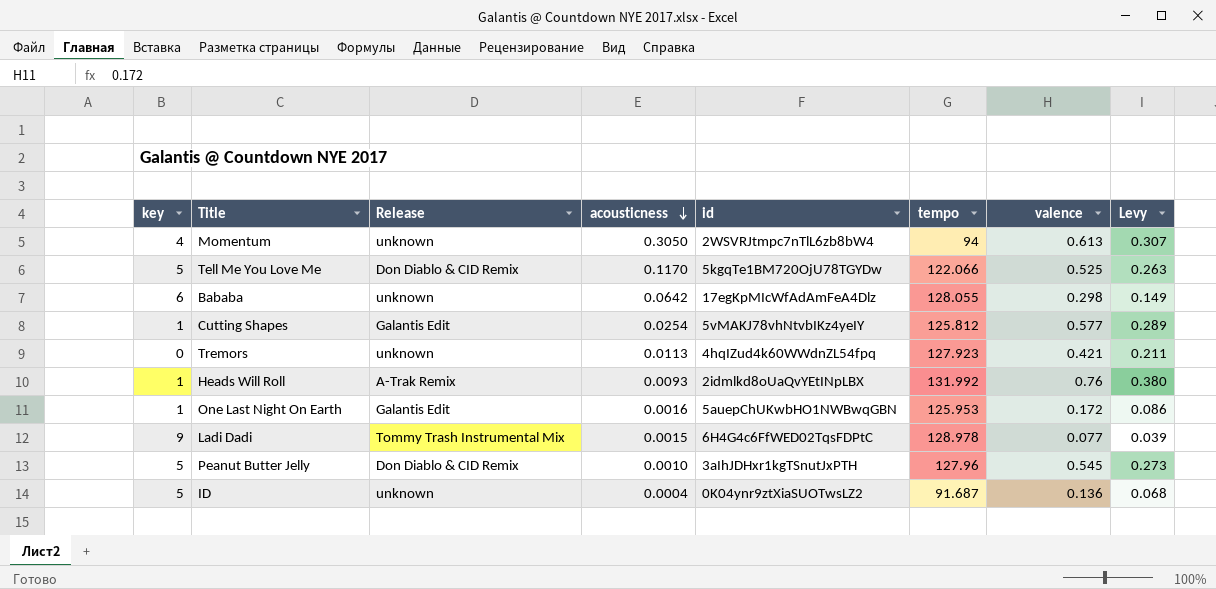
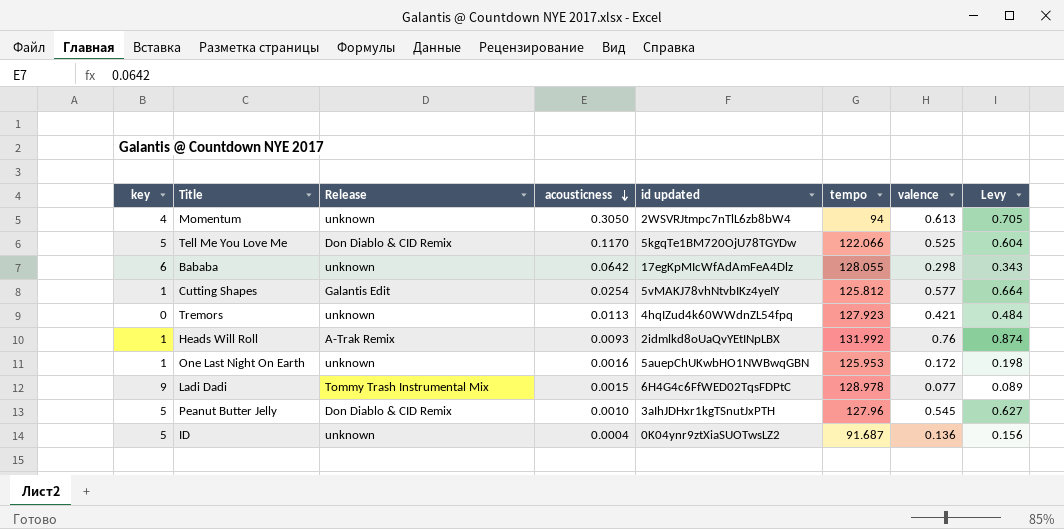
column name: id -> id updated
column Levy | formula: [valence] * 0.5 -> [valence] * 1.15
One Last Night On Earth | Release: Galantis Edit -> unknown

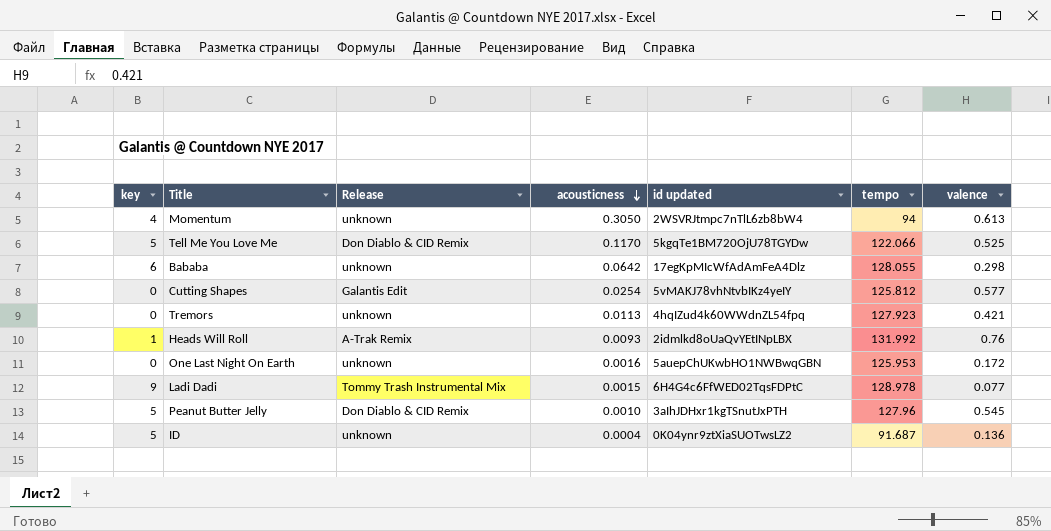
column Levy | formula: [valence] * 1.15 -> none
Cutting Shapes | key: 1 -> 0
One Last Night On Earth | key: 1 -> 0

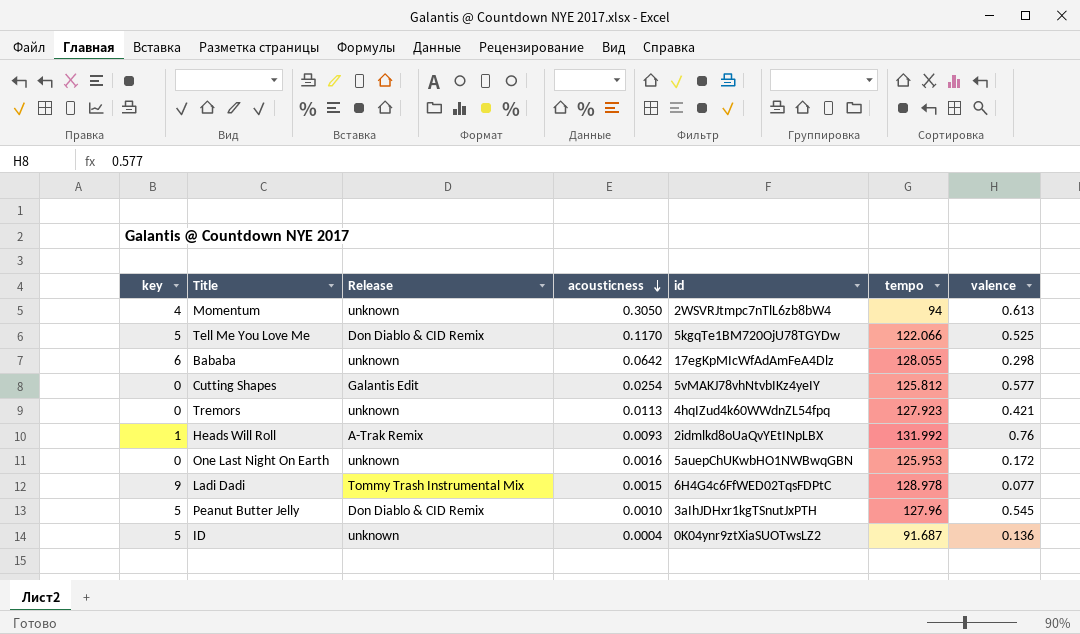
column name: id updated -> id

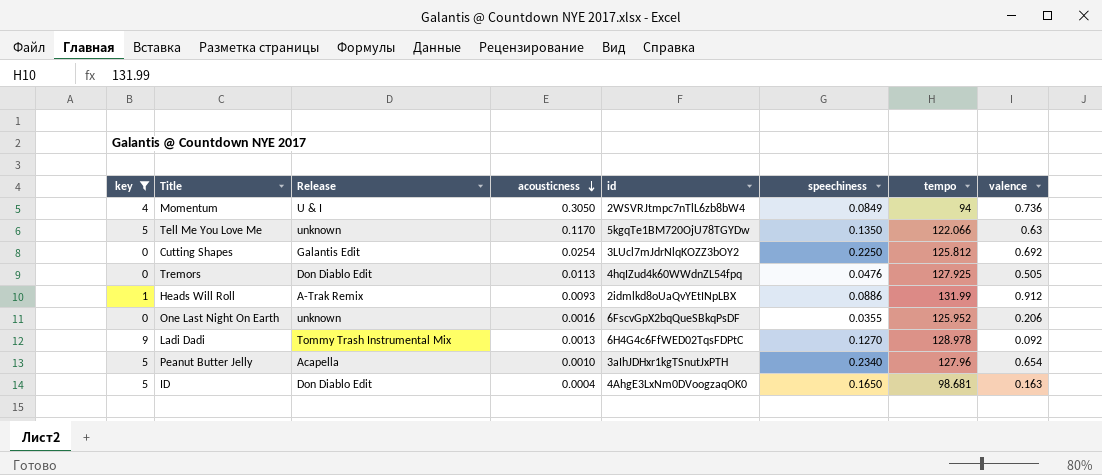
filter: none -> key != 6
column speechiness | position: none -> 6
Momentum | Release: unknown -> U & I
Momentum | valence: 0.613 -> 0.736
Tell Me You Love Me | Release: Don Diablo & CID Remix -> unknown
Tell Me You Love Me | valence: 0.525 -> 0.63
Cutting Shapes | id: 5vMAKJ78vhNtvbIKz4yeIY -> 3LUcl7mJdrNlqKOZZ3bOY2
Cutting Shapes | valence: 0.577 -> 0.692
Tremors | Release: unknown -> Don Diablo Edit
Tremors | tempo: 127.923 -> 127.925
Tremors | valence: 0.421 -> 0.505
Heads Will Roll | tempo: 131.992 -> 131.99
Heads Will Roll | valence: 0.76 -> 0.912
One Last Night On Earth | id: 5auepChUKwbHO1NWBwqGBN -> 6FscvGpX2bqQueSBkqPsDF
One Last Night On Earth | tempo: 125.953 -> 125.952
One Last Night On Earth | valence: 0.172 -> 0.206
Ladi Dadi | acousticness: 0.0015 -> 0.0013
Ladi Dadi | valence: 0.077 -> 0.092
Peanut Butter Jelly | Release: Don Diablo & CID Remix -> Acapella
Peanut Butter Jelly | valence: 0.545 -> 0.654
ID | Release: unknown -> Don Diablo Edit
ID | id: 0K04ynr9ztXiaSUOTwsLZ2 -> 4AhgE3LxNm0DVoogzaqOK0
ID | tempo: 91.687 -> 98.681
ID | valence: 0.136 -> 0.163

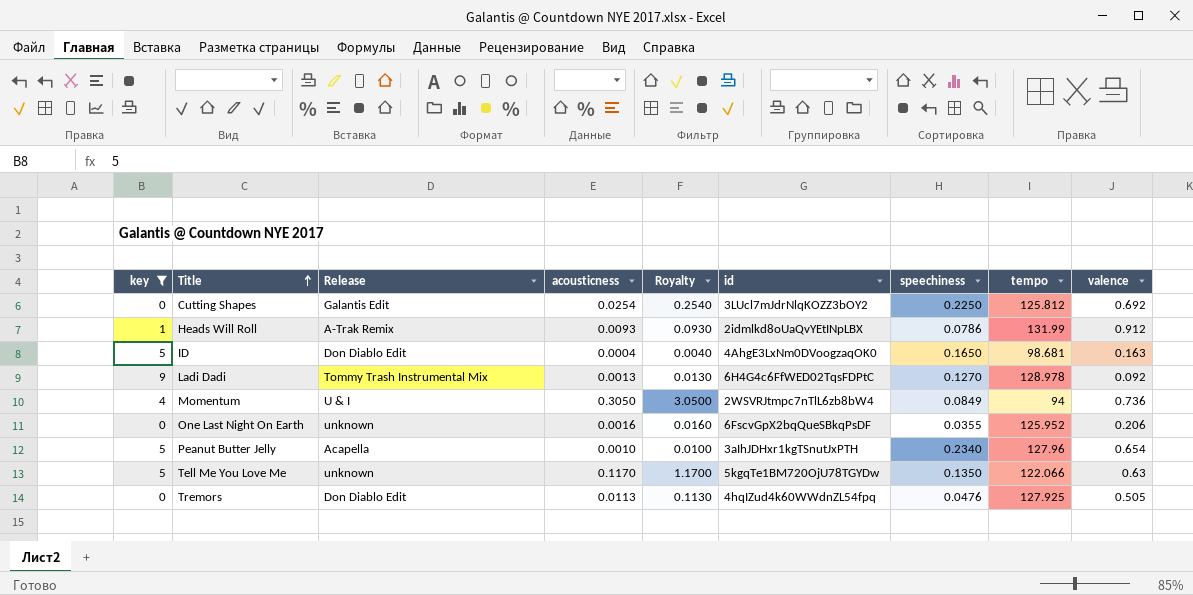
row order: acousticness descending -> Title ascending
column Royalty | formula: none -> [acousticness] * 10
Heads Will Roll | speechiness: 0.0886 -> 0.0786

